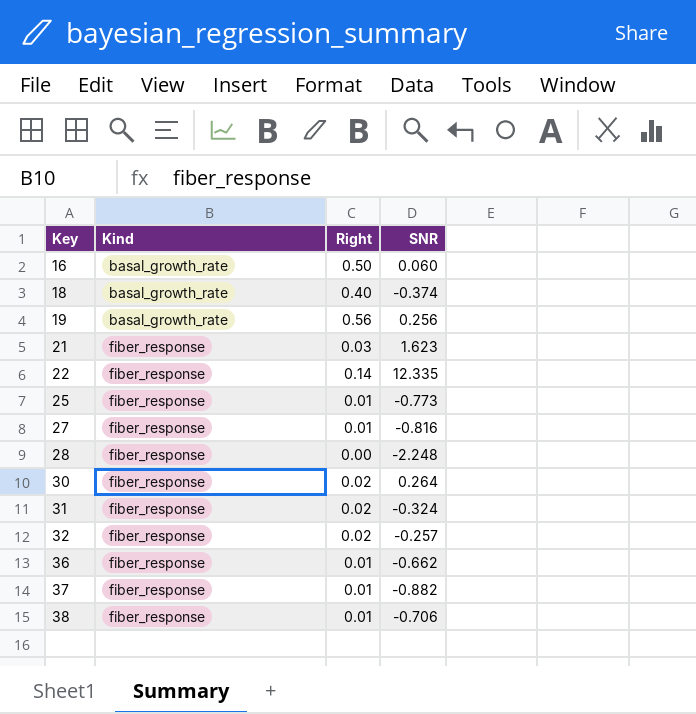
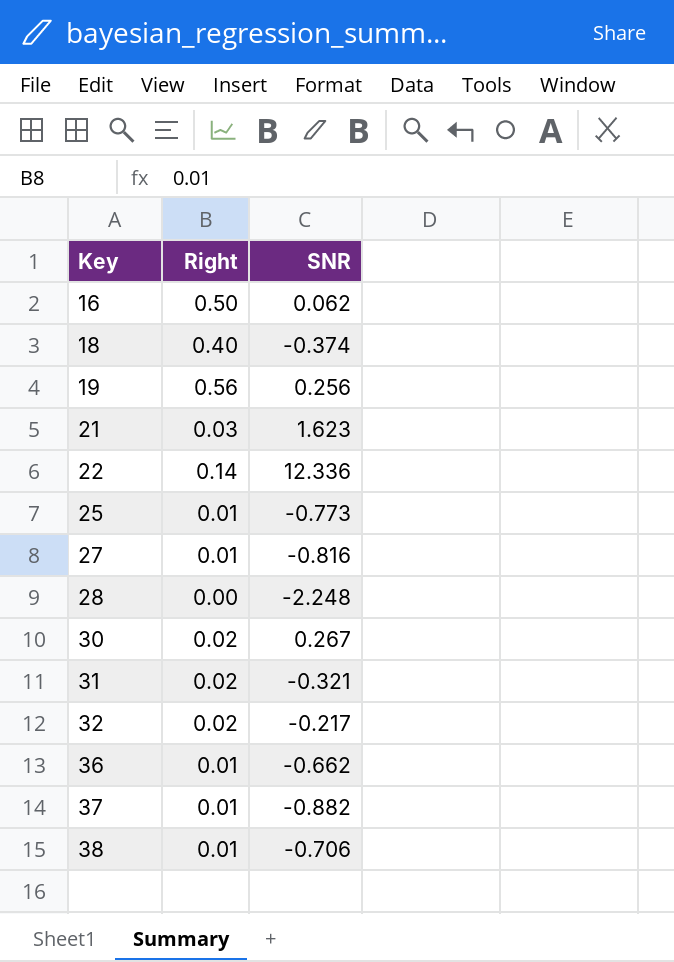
column Kind | position: 2 -> none
16 | SNR: 0.060 -> 0.062
22 | SNR: 12.335 -> 12.336
30 | SNR: 0.264 -> 0.267
31 | SNR: -0.324 -> -0.321
32 | SNR: -0.257 -> -0.217

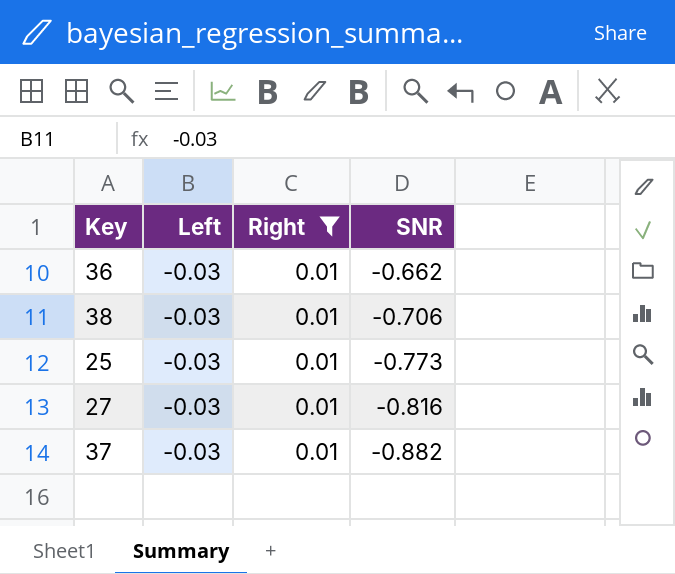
filter: none -> Right = 0.01
row order: Key ascending -> SNR descending
column Left | position: none -> 2

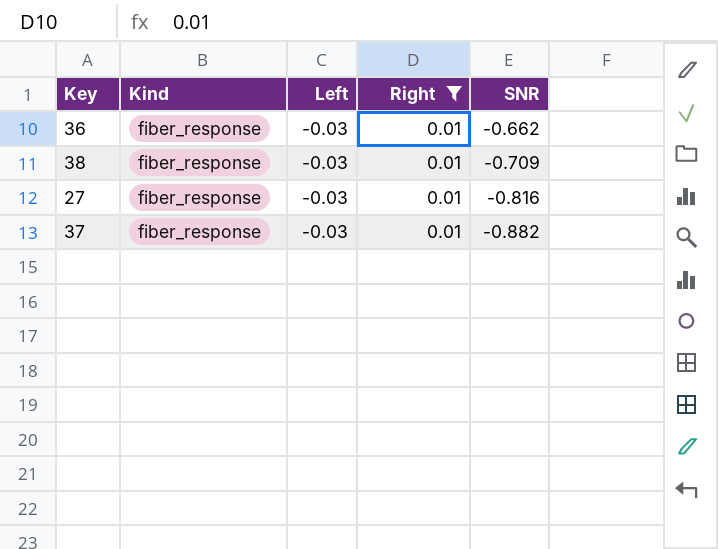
column Kind | position: none -> 2
row 25: -0.03 | 0.01 | -0.773 -> none
38 | SNR: -0.706 -> -0.709

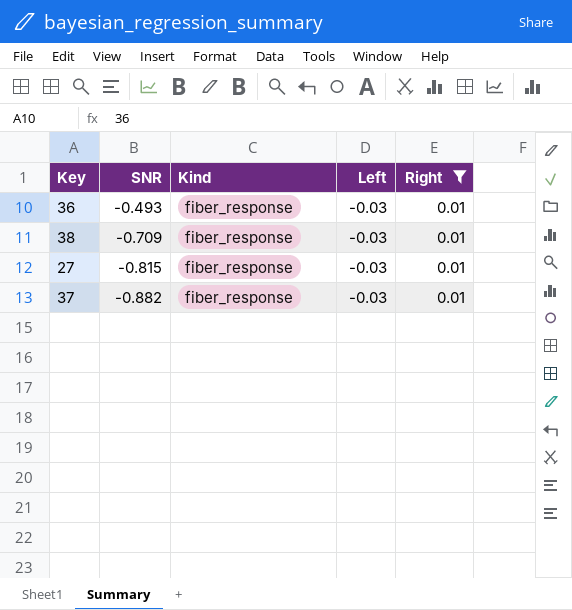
column SNR | position: 5 -> 2
36 | SNR: -0.662 -> -0.493
27 | SNR: -0.816 -> -0.815

